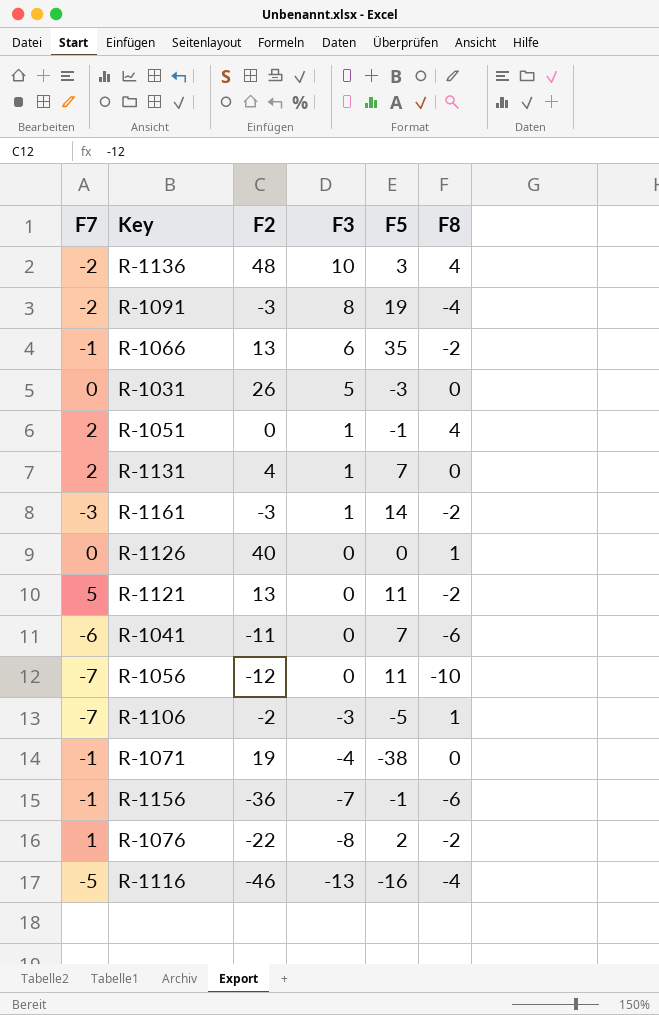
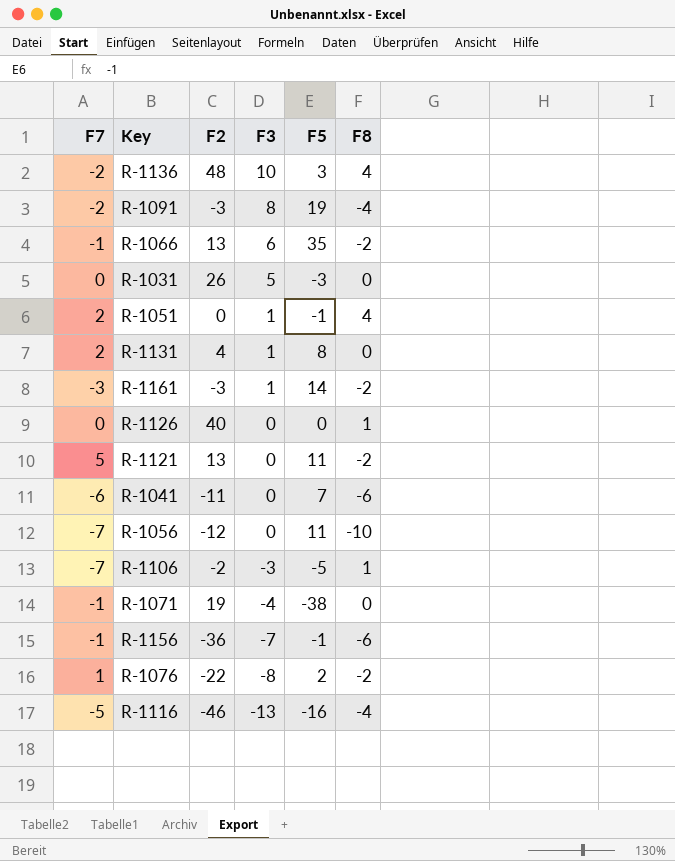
R-1131 | F5: 7 -> 8

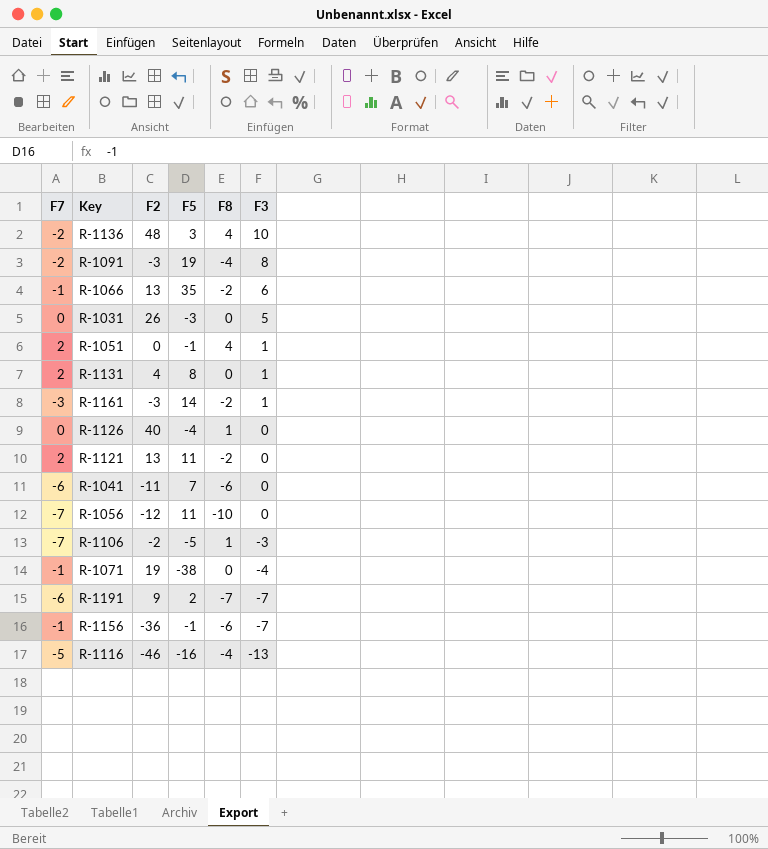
column F3 | position: 4 -> 6
row R-1076: 1 | -22 | -8 | 2 | -2 -> none
R-1126 | F5: 0 -> -4
R-1121 | F7: 5 -> 2
row R-1191: none -> -6 | 9 | 2 | -7 | -7

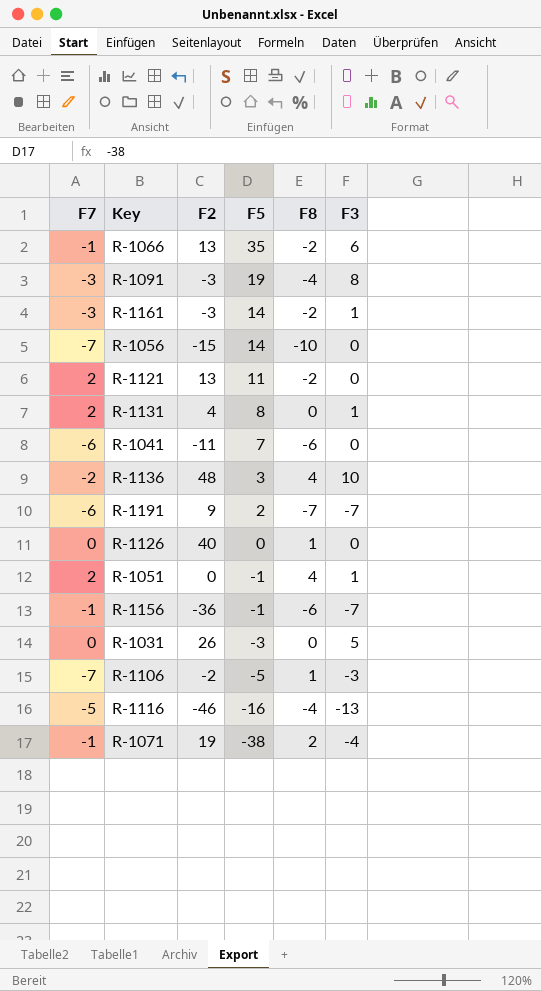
row order: F3 descending -> F5 descending
R-1091 | F7: -2 -> -3
R-1056 | F2: -12 -> -15
R-1056 | F5: 11 -> 14
R-1126 | F5: -4 -> 0
R-1071 | F8: 0 -> 2

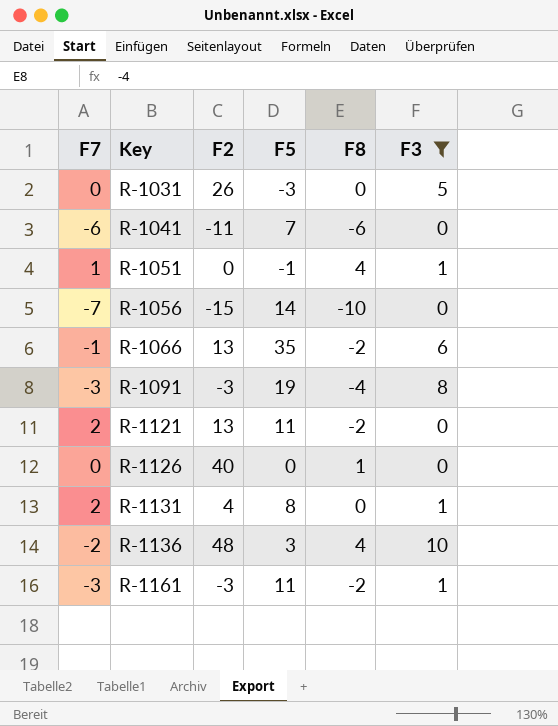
filter: none -> F3 >= 0
row order: F5 descending -> Key ascending
R-1051 | F7: 2 -> 1
R-1161 | F5: 14 -> 11

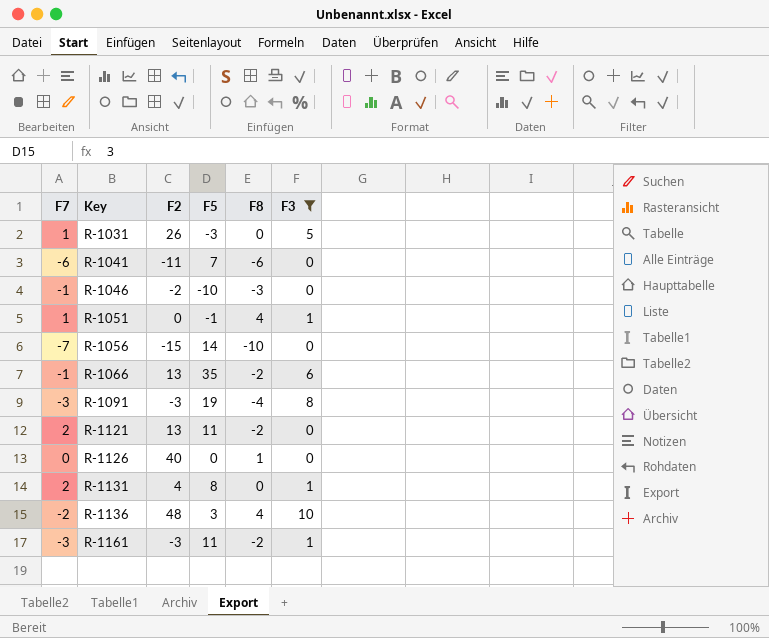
R-1031 | F7: 0 -> 1
row R-1046: none -> -1 | -2 | -10 | -3 | 0

